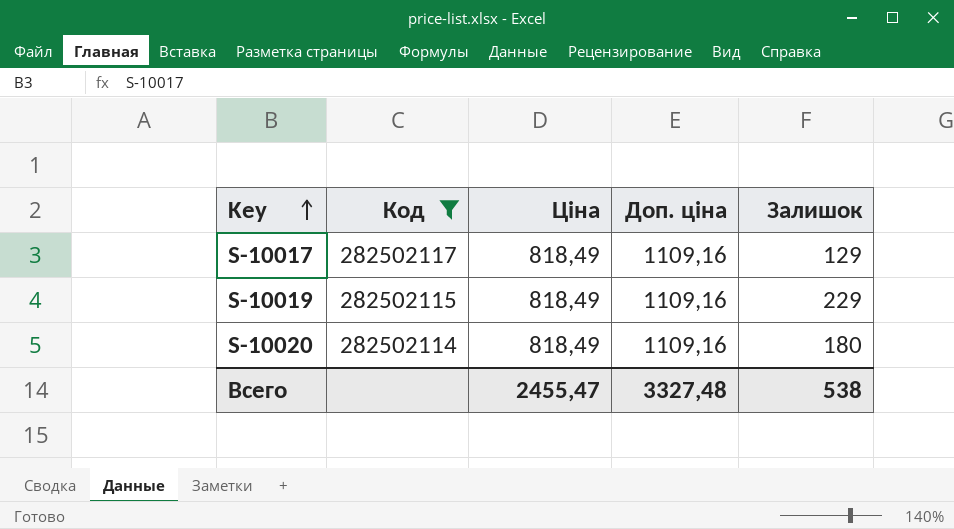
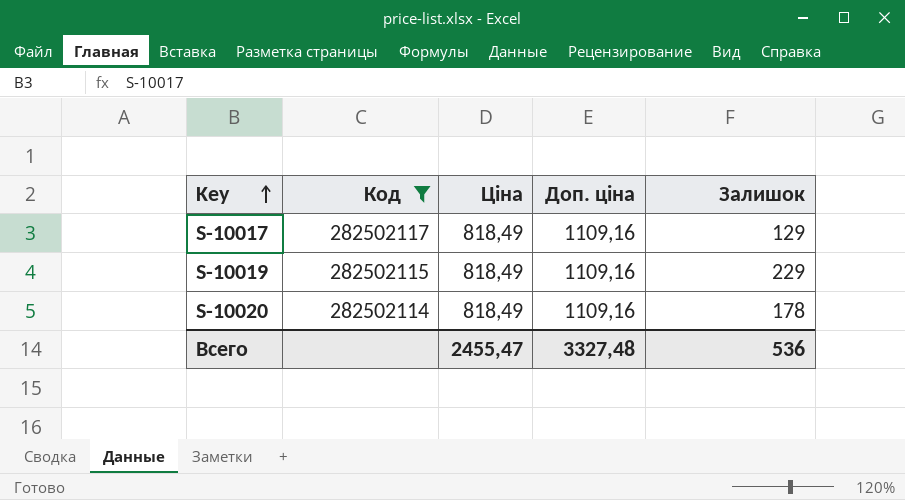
S-10020 | Залишок: 180 -> 178
Всего | Залишок: 538 -> 536

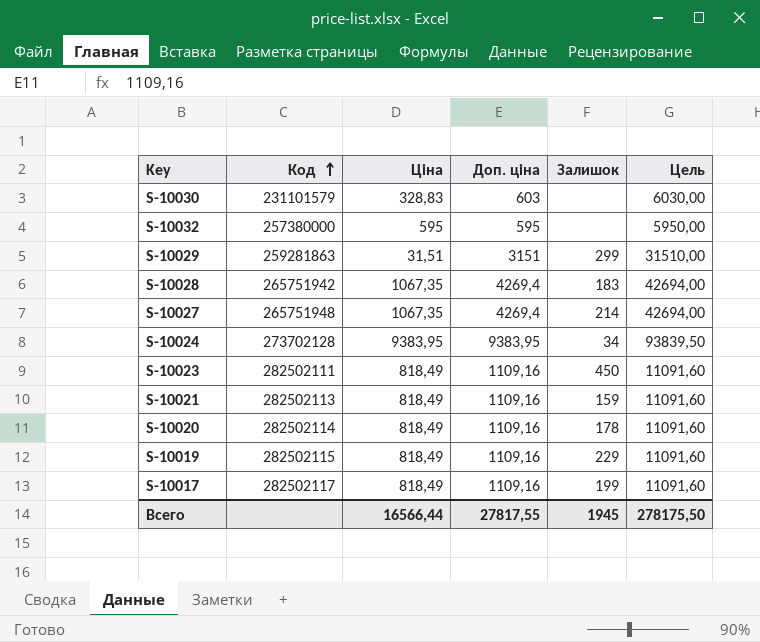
filter: Код >= 282502114 -> none
row order: Key ascending -> Код ascending
column Цель | formula: none -> [Доп. ціна] * 10
S-10017 | Залишок: 129 -> 199
Всего | Ціна: 2455,47 -> 16566,44
Всего | Доп. ціна: 3327,48 -> 27817,55
Всего | Залишок: 536 -> 1945

